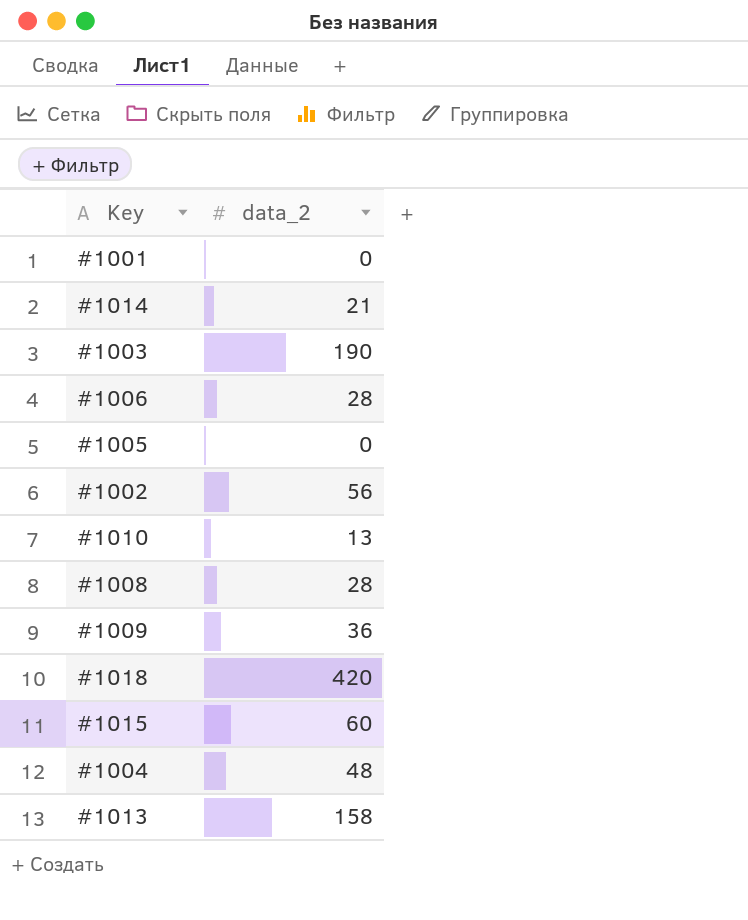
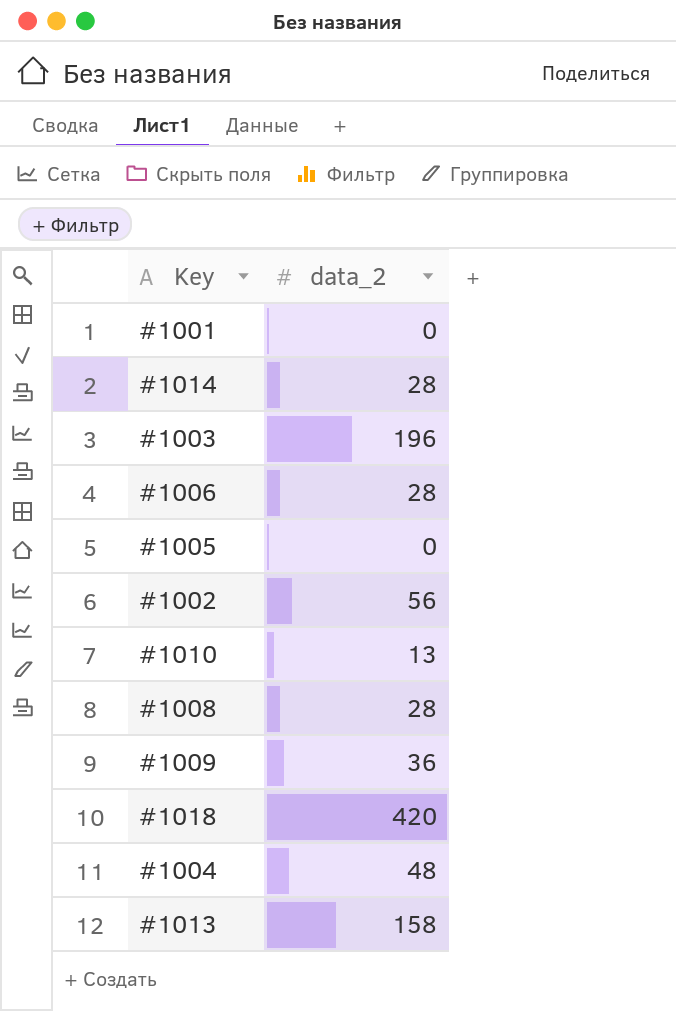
row #1015: 60 -> none
#1014 | data_2: 21 -> 28
#1003 | data_2: 190 -> 196

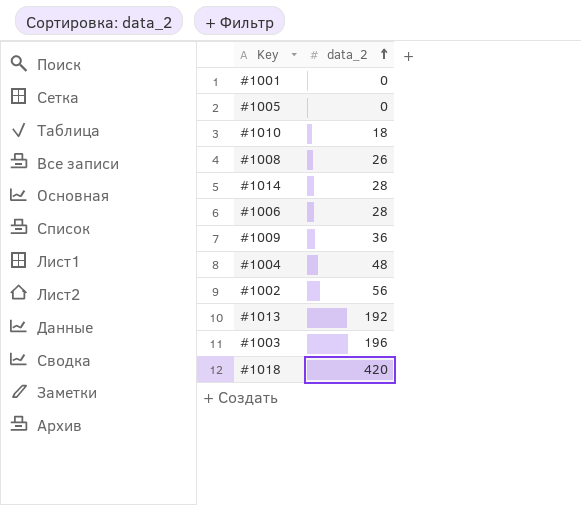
row order: none -> data_2 ascending
#1010 | data_2: 13 -> 18
#1008 | data_2: 28 -> 26
#1013 | data_2: 158 -> 192

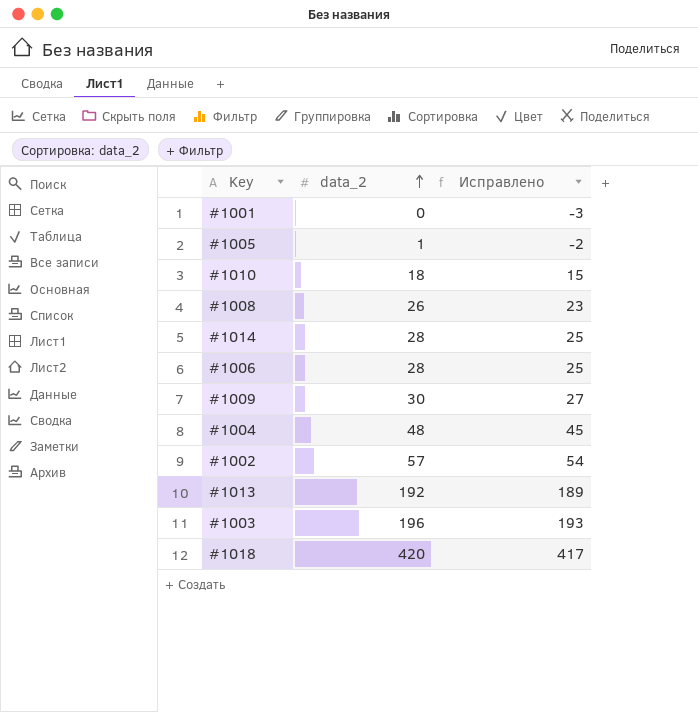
column Исправлено | formula: none -> [data_2] - 3
#1005 | data_2: 0 -> 1
#1009 | data_2: 36 -> 30
#1002 | data_2: 56 -> 57

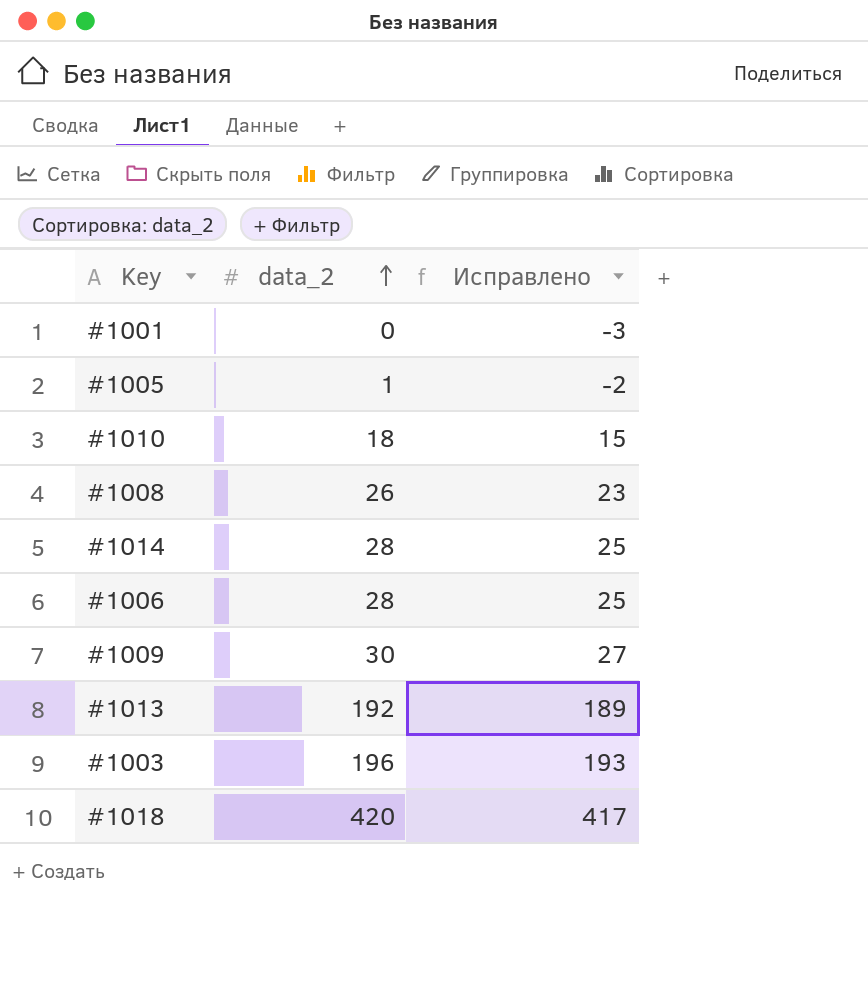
row #1004: 48 | 45 -> none
row #1002: 57 | 54 -> none

